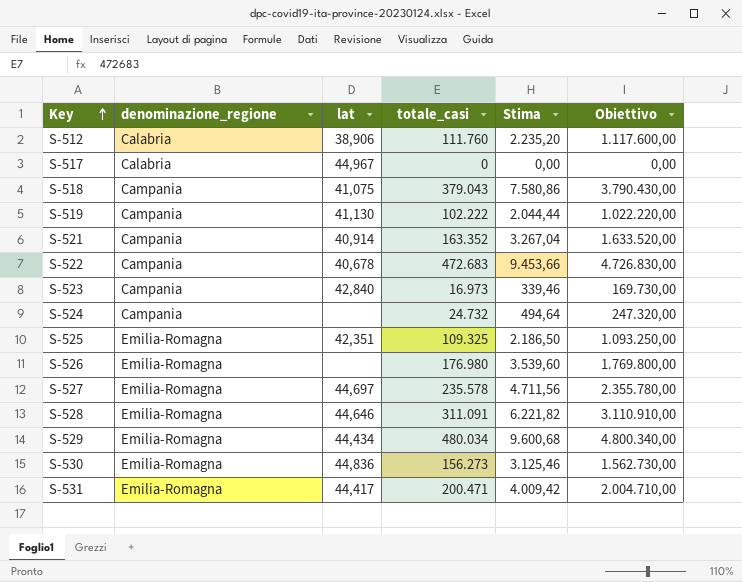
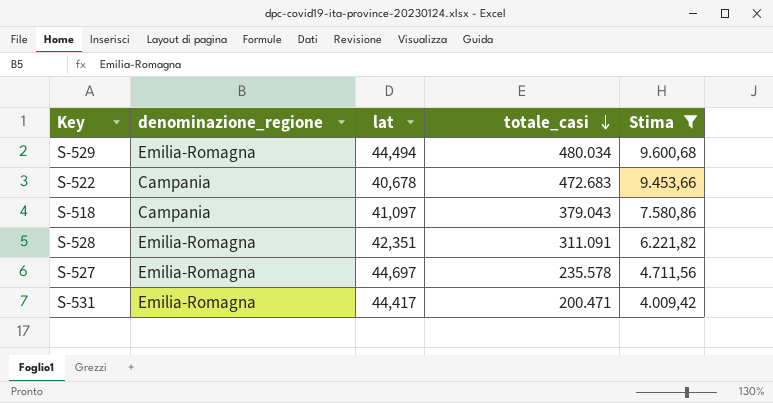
filter: none -> Stima >= 4.009,42
row order: Key ascending -> totale_casi descending
column Obiettivo | formula: [totale_casi] * 10 -> none
S-529 | lat: 44,434 -> 44,494
S-518 | lat: 41,075 -> 41,097
S-528 | lat: 44,646 -> 42,351

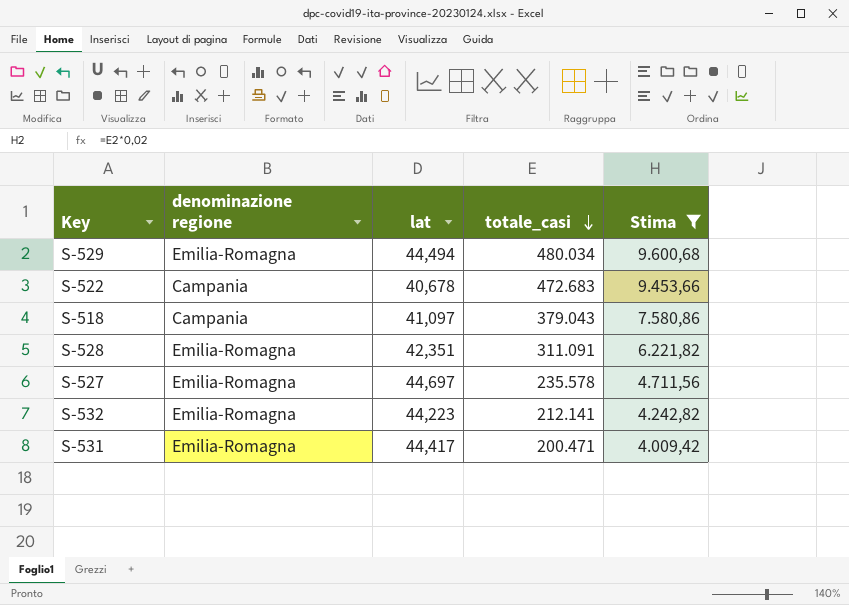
column name: denominazione_regione -> denominazione regione
row S-532: none -> Emilia-Romagna | 44,223 | 212.141 | 4.242,82

